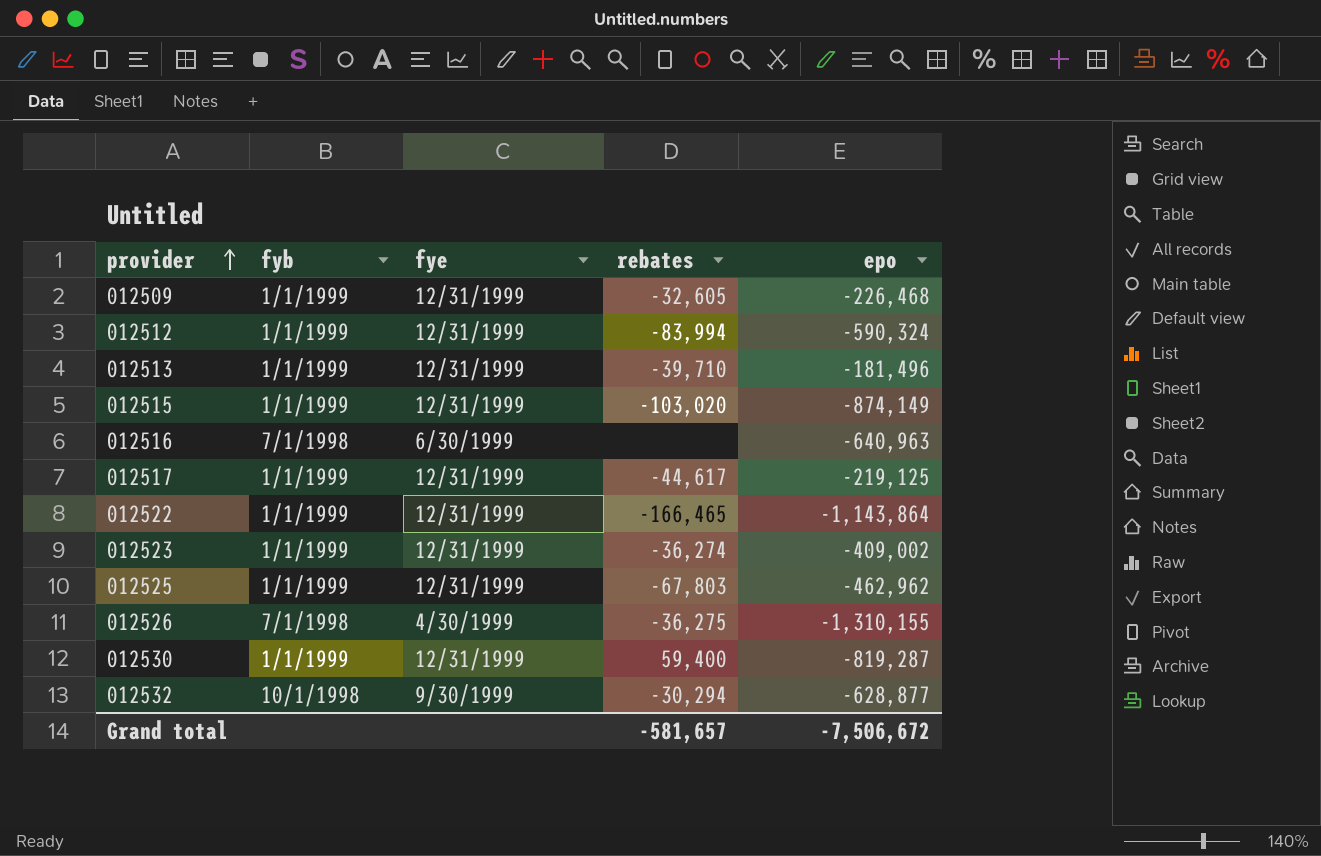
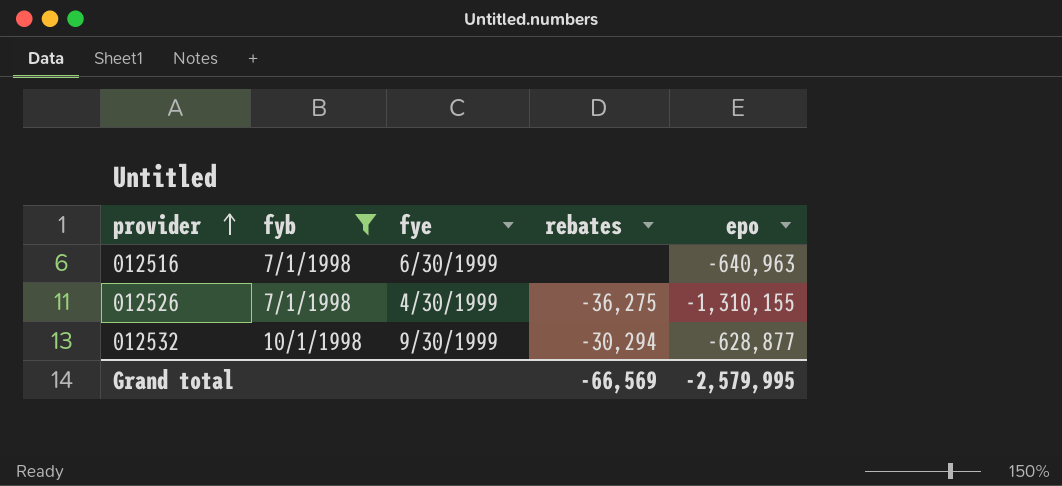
filter: none -> fyb != 1/1/1999
Grand total | rebates: -581,657 -> -66,569
Grand total | epo: -7,506,672 -> -2,579,995

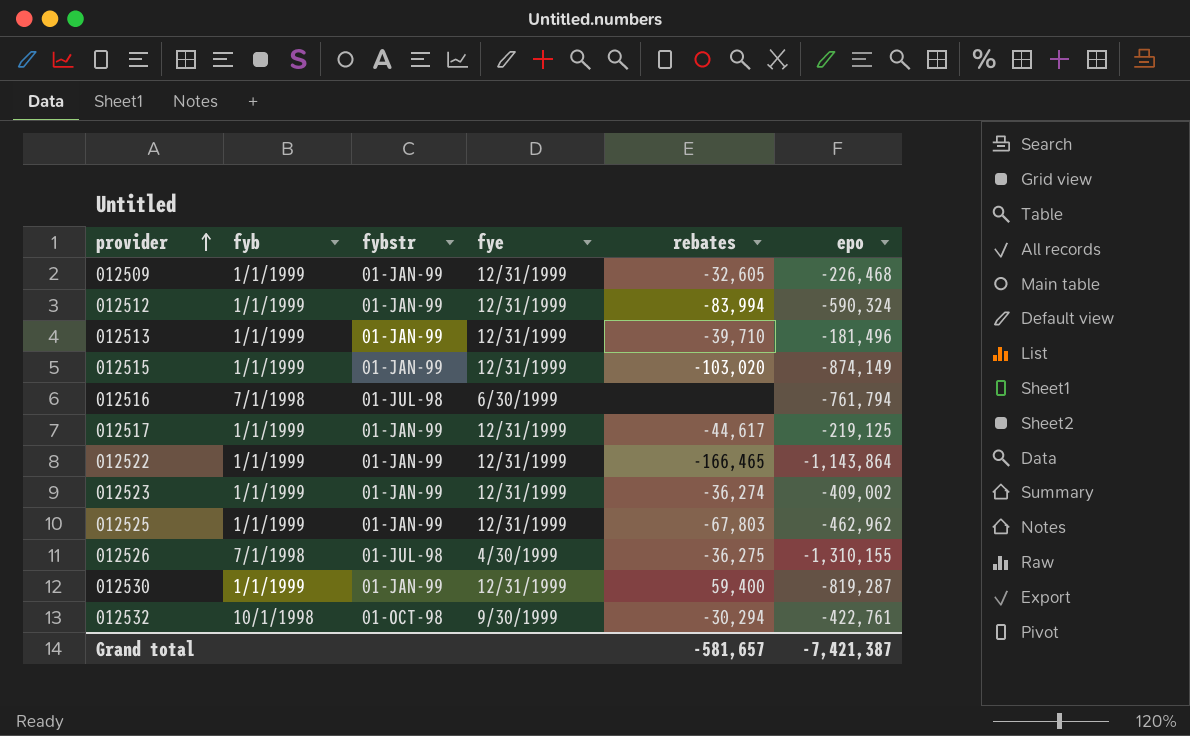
filter: fyb != 1/1/1999 -> none
column fybstr | position: none -> 3
012516 | epo: -640,963 -> -761,794
012532 | epo: -628,877 -> -422,761
Grand total | rebates: -66,569 -> -581,657
Grand total | epo: -2,579,995 -> -7,421,387

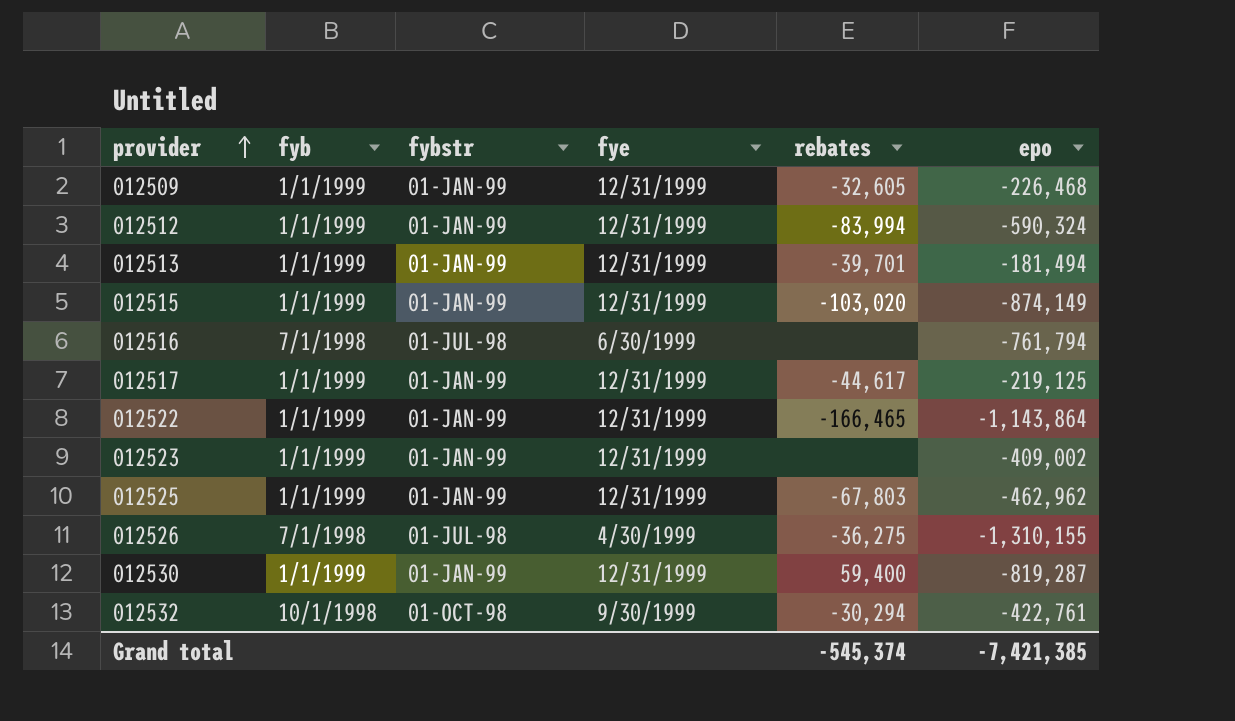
012513 | rebates: -39,710 -> -39,701
012513 | epo: -181,496 -> -181,494
012523 | rebates: -36,274 -> none
Grand total | rebates: -581,657 -> -545,374
Grand total | epo: -7,421,387 -> -7,421,385

